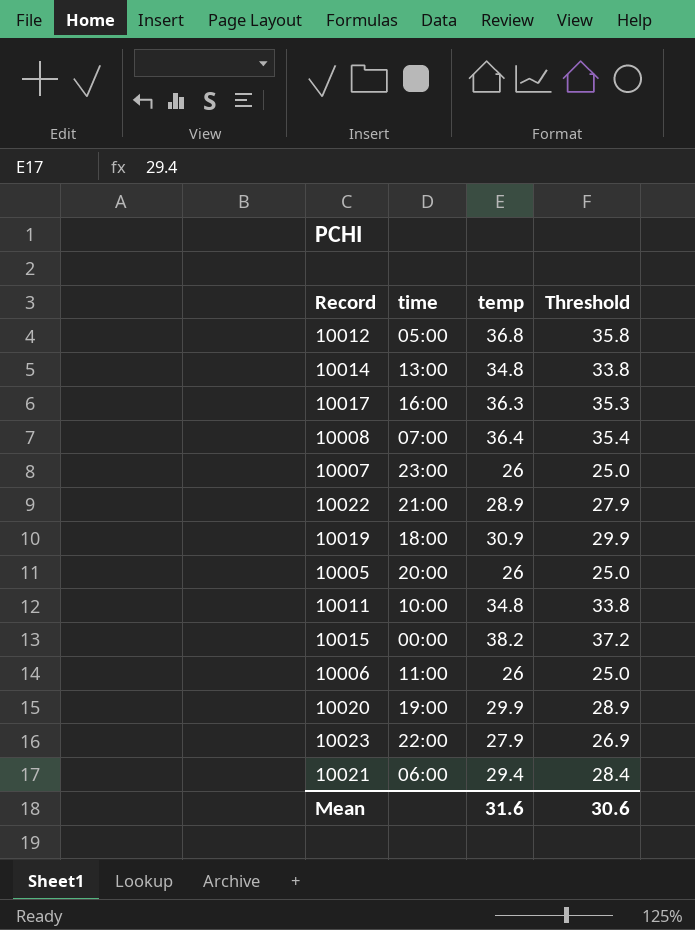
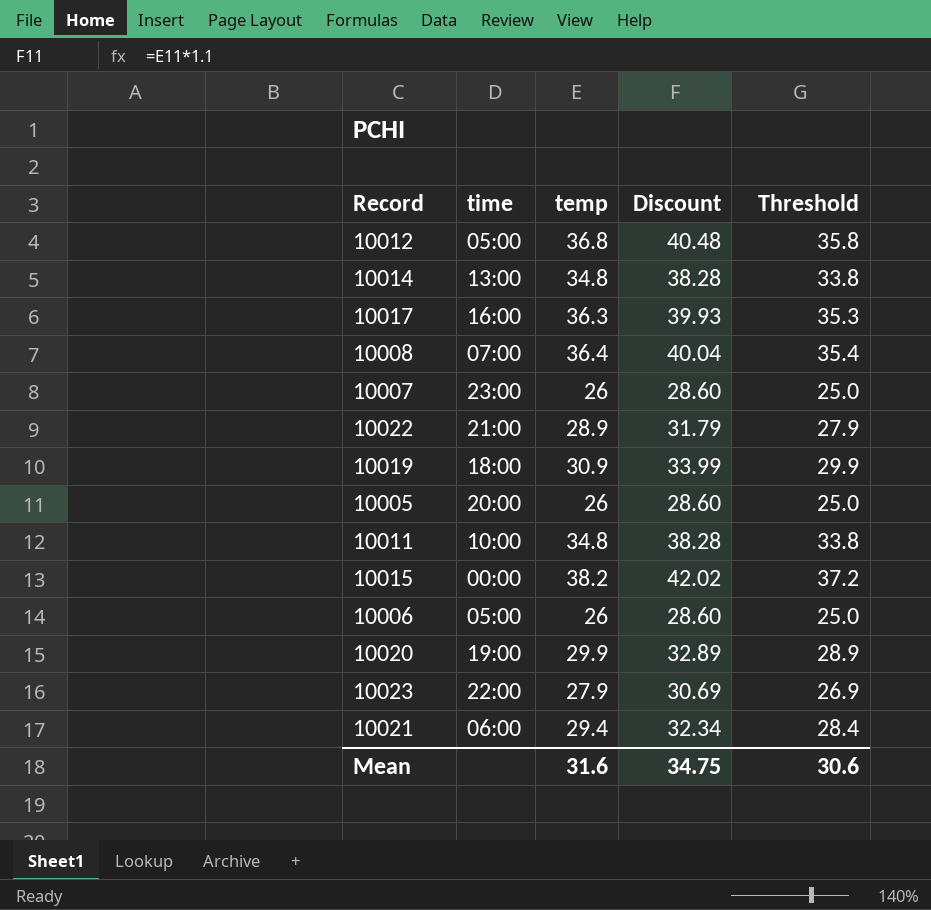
column Discount | formula: none -> [temp] * 1.1
10006 | time: 11:00 -> 05:00

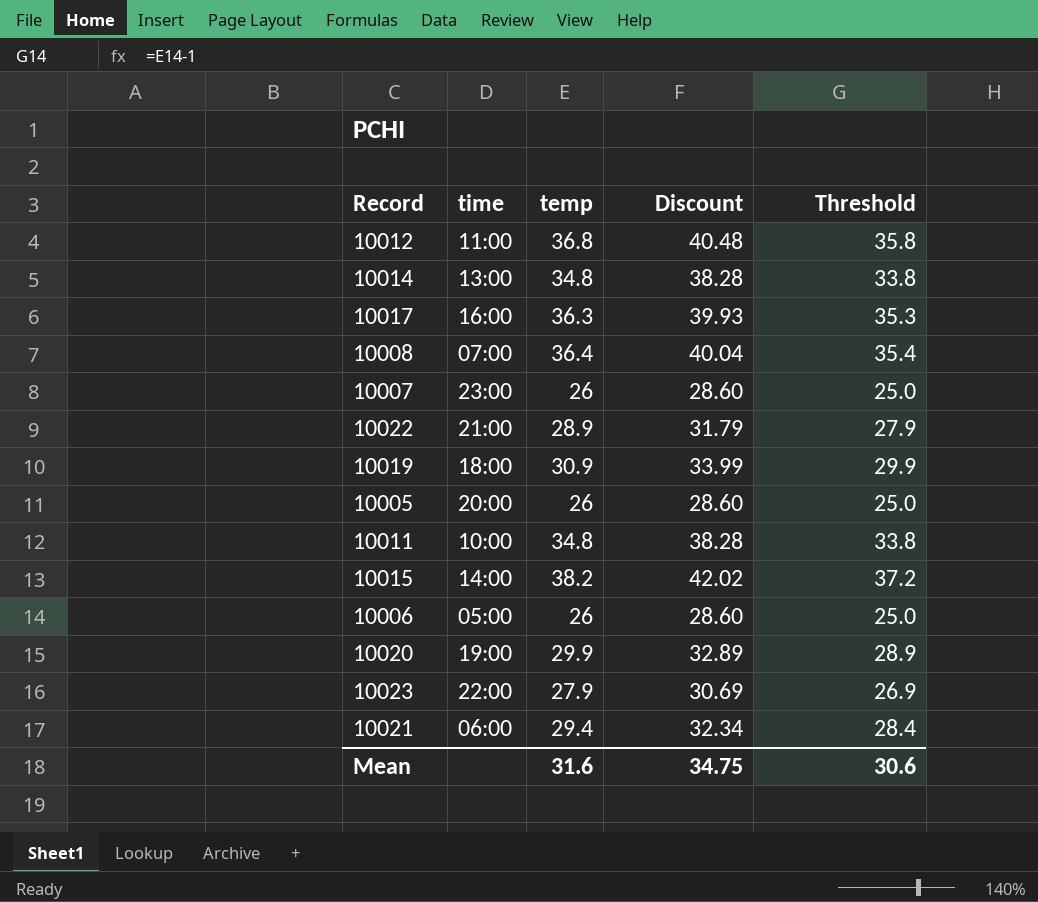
10012 | time: 05:00 -> 11:00
10015 | time: 00:00 -> 14:00

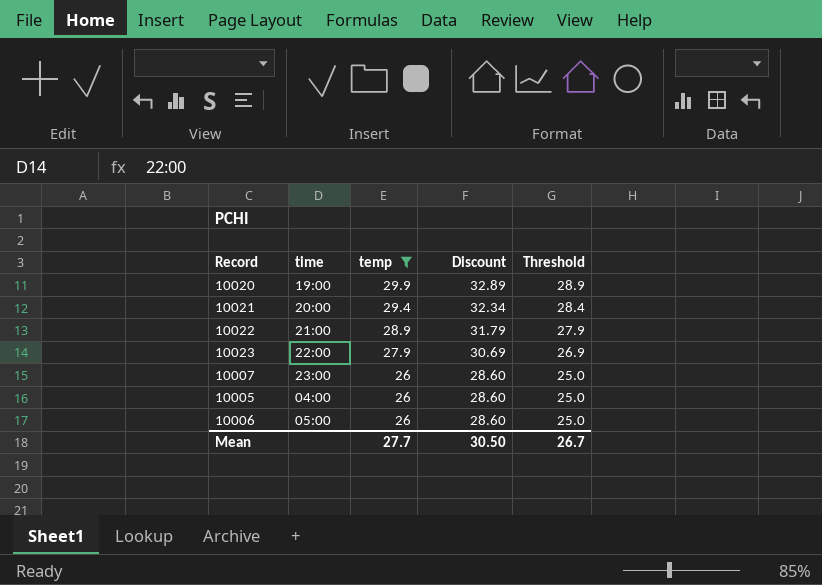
filter: none -> temp <= 29.9
row order: none -> temp descending
10021 | time: 06:00 -> 20:00
10005 | time: 20:00 -> 04:00
Mean | temp: 31.6 -> 27.7
Mean | Discount: 34.75 -> 30.50
Mean | Threshold: 30.6 -> 26.7

